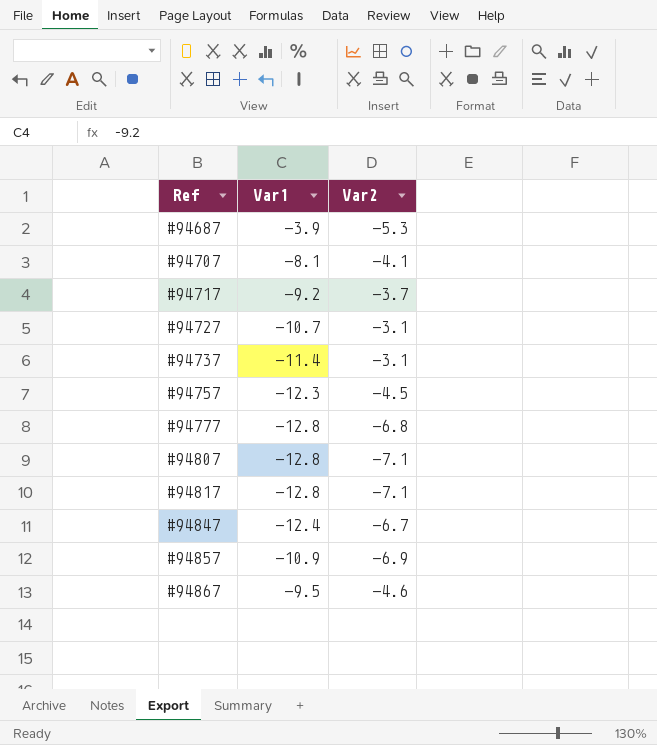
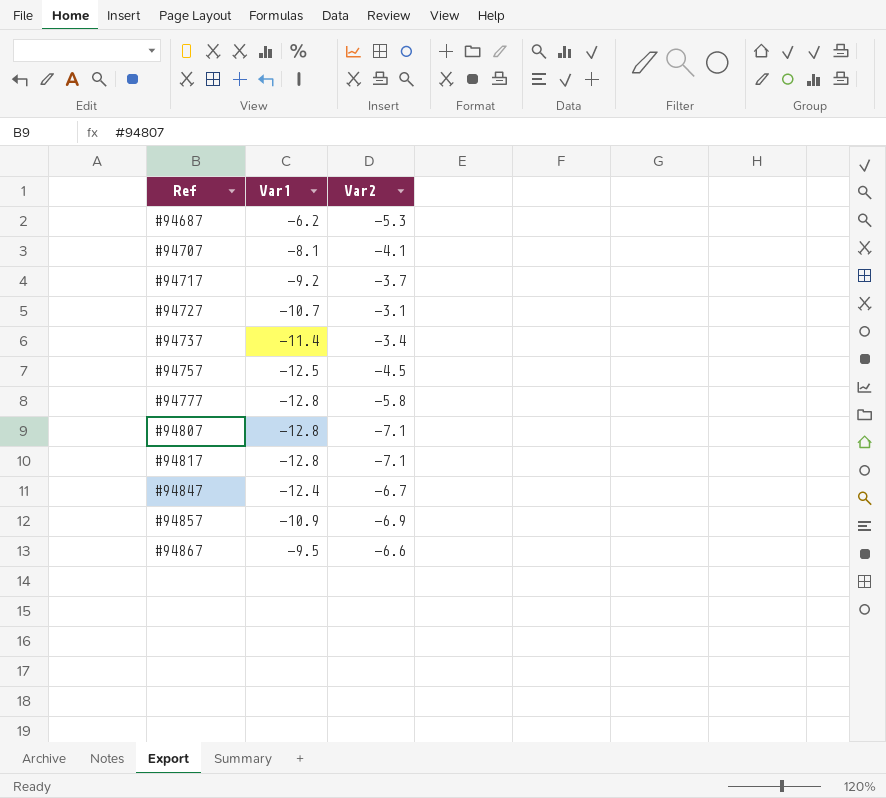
#94687 | Var1: -3.9 -> -6.2
#94737 | Var2: -3.1 -> -3.4
#94757 | Var1: -12.3 -> -12.5
#94777 | Var2: -6.8 -> -5.8
#94867 | Var2: -4.6 -> -6.6

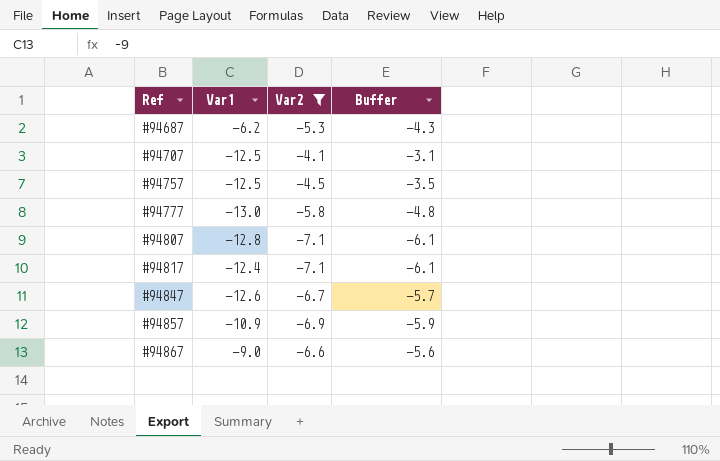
filter: none -> Var2 <= -4.1
column Buffer | formula: none -> [Var2] + 1
#94707 | Var1: -8.1 -> -12.5
#94777 | Var1: -12.8 -> -13.0
#94817 | Var1: -12.8 -> -12.4
#94847 | Var1: -12.4 -> -12.6
#94867 | Var1: -9.5 -> -9.0

